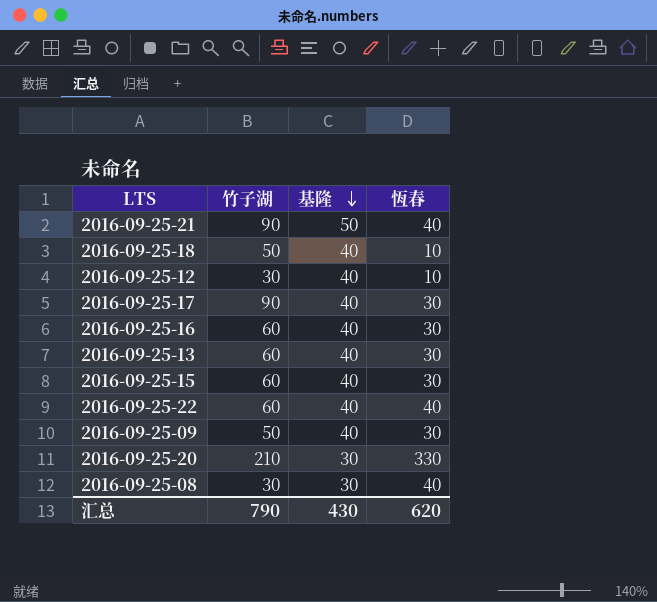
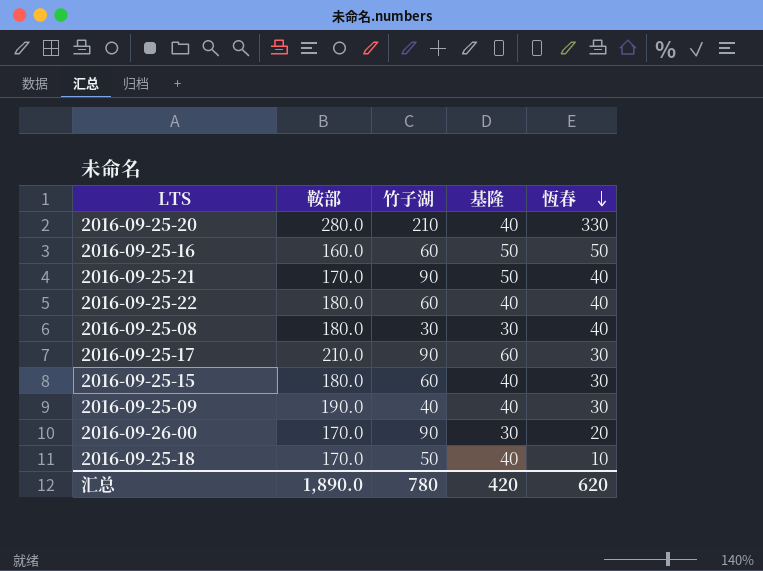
row order: 基隆 descending -> 恆春 descending
column 鞍部 | position: none -> 2
row 2016-09-25-12: 30 | 40 | 10 -> none
row 2016-09-25-13: 60 | 40 | 30 -> none
2016-09-25-20 | 基隆: 30 -> 40
2016-09-25-16 | 基隆: 40 -> 50
2016-09-25-16 | 恆春: 30 -> 50
2016-09-25-17 | 基隆: 40 -> 60
2016-09-25-09 | 竹子湖: 50 -> 40
row 2016-09-26-00: none -> 170.0 | 90 | 30 | 20
汇总 | 竹子湖: 790 -> 780
汇总 | 基隆: 430 -> 420

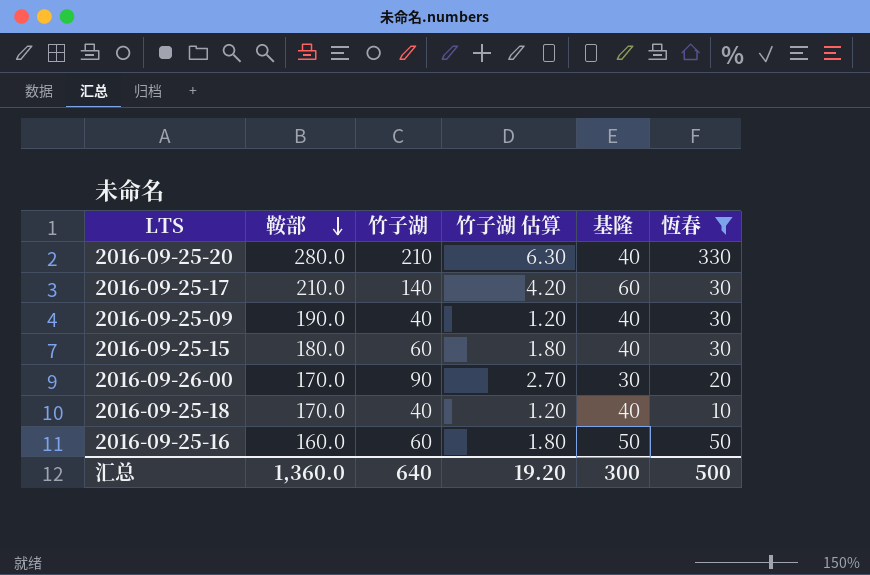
filter: none -> 恆春 != 40
row order: 恆春 descending -> 鞍部 descending
column 竹子湖 估算 | formula: none -> [竹子湖] * 0.03
2016-09-25-17 | 竹子湖: 90 -> 140
2016-09-25-18 | 竹子湖: 50 -> 40
汇总 | 鞍部: 1,890.0 -> 1,360.0
汇总 | 竹子湖: 780 -> 640
汇总 | 基隆: 420 -> 300
汇总 | 恆春: 620 -> 500

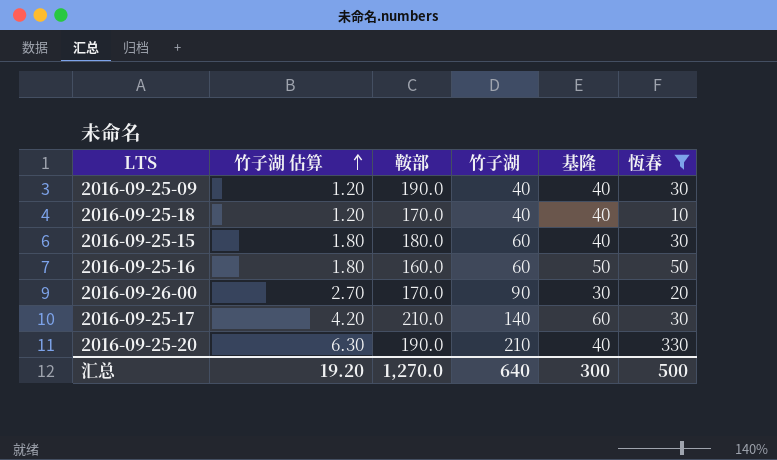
row order: 鞍部 descending -> 竹子湖 估算 ascending
column 竹子湖 估算 | position: 4 -> 2
2016-09-25-20 | 鞍部: 280.0 -> 190.0
汇总 | 鞍部: 1,360.0 -> 1,270.0

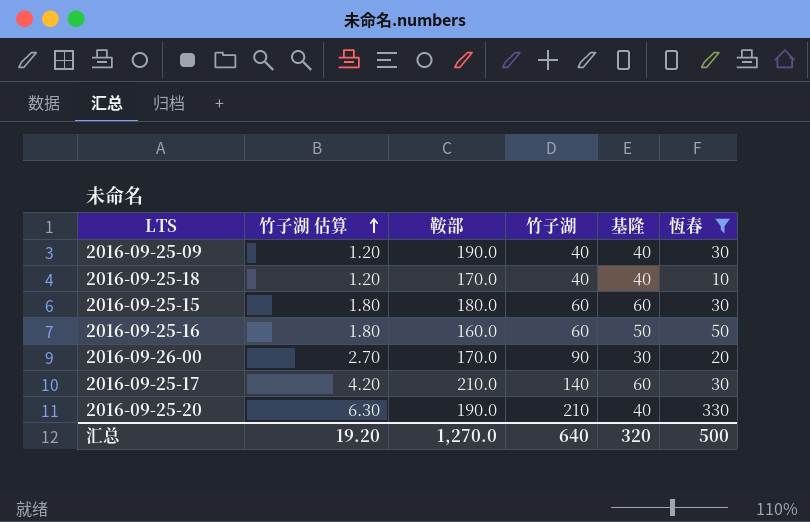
2016-09-25-15 | 基隆: 40 -> 60
汇总 | 基隆: 300 -> 320

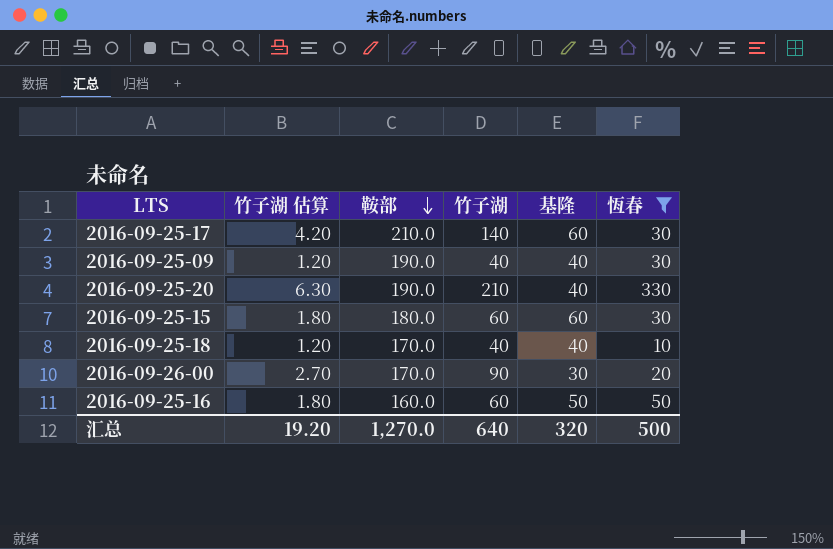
row order: 竹子湖 估算 ascending -> 鞍部 descending

